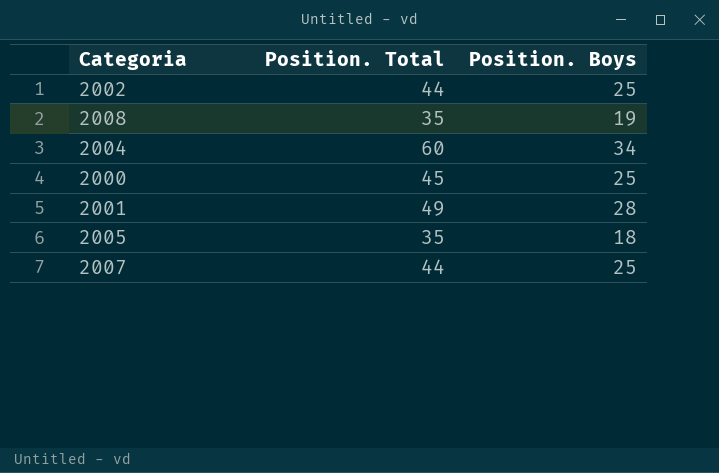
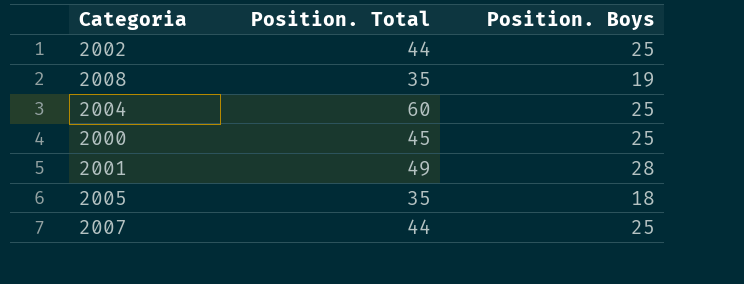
2004 | Position. Boys: 34 -> 25

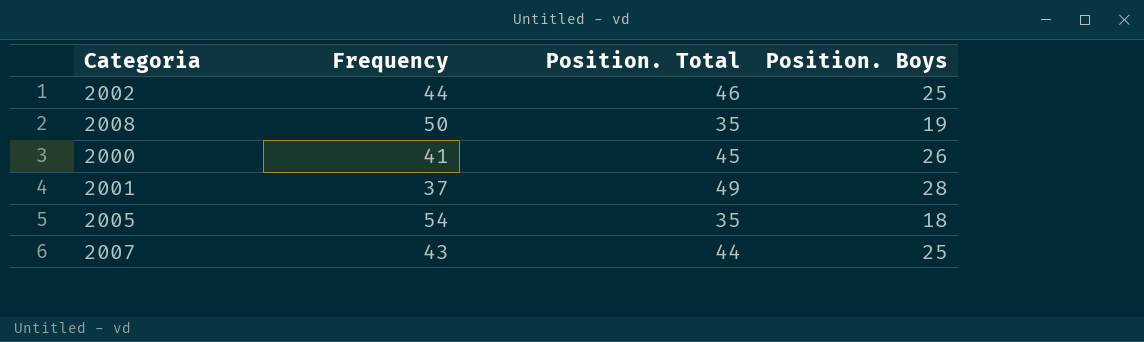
column Frequency | position: none -> 2
row 2004: 60 | 25 -> none
2002 | Position. Total: 44 -> 46
2000 | Position. Boys: 25 -> 26

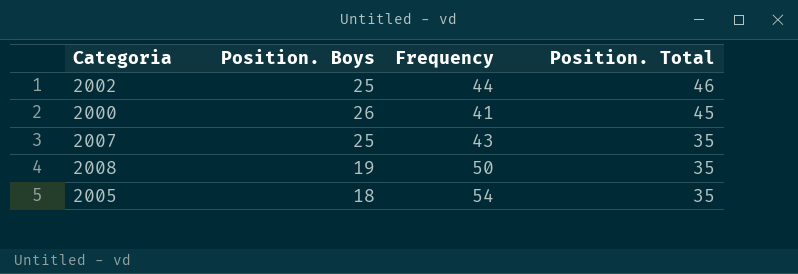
row order: none -> Position. Total descending
column Position. Boys | position: 4 -> 2
row 2001: 37 | 49 | 28 -> none
2007 | Position. Total: 44 -> 35

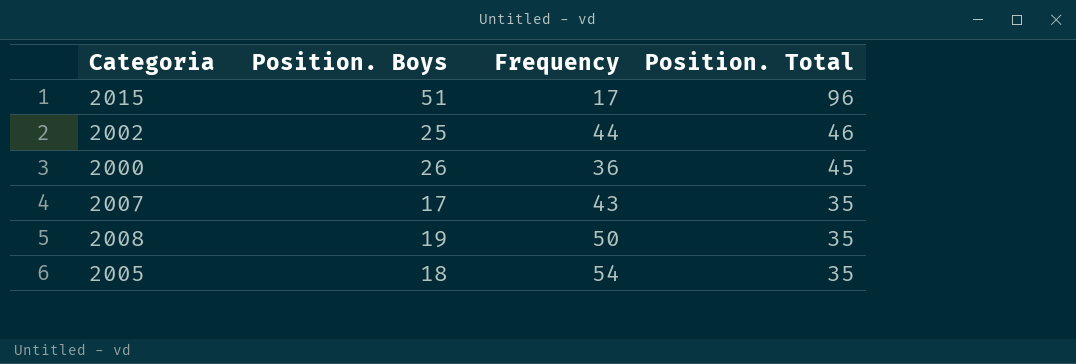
row 2015: none -> 51 | 17 | 96
2000 | Frequency: 41 -> 36
2007 | Position. Boys: 25 -> 17

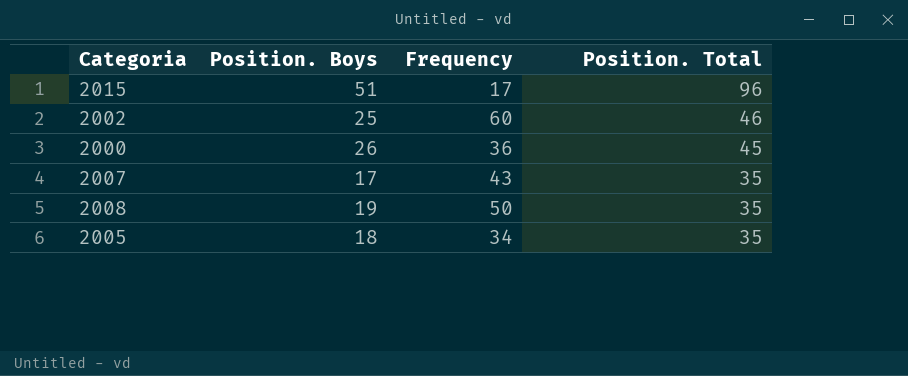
2002 | Frequency: 44 -> 60
2005 | Frequency: 54 -> 34

